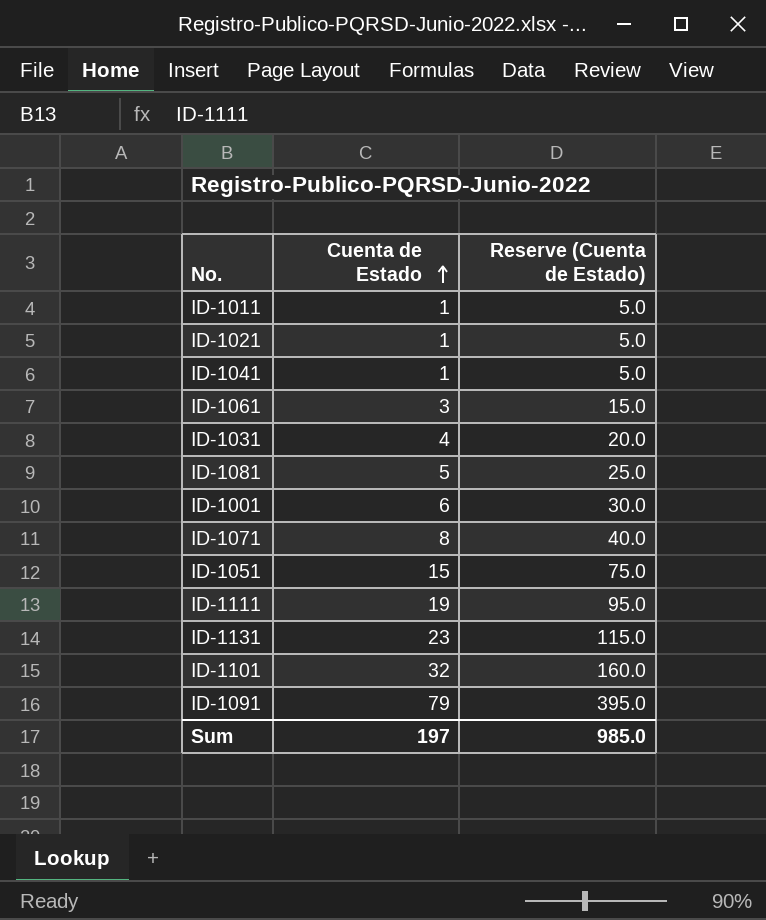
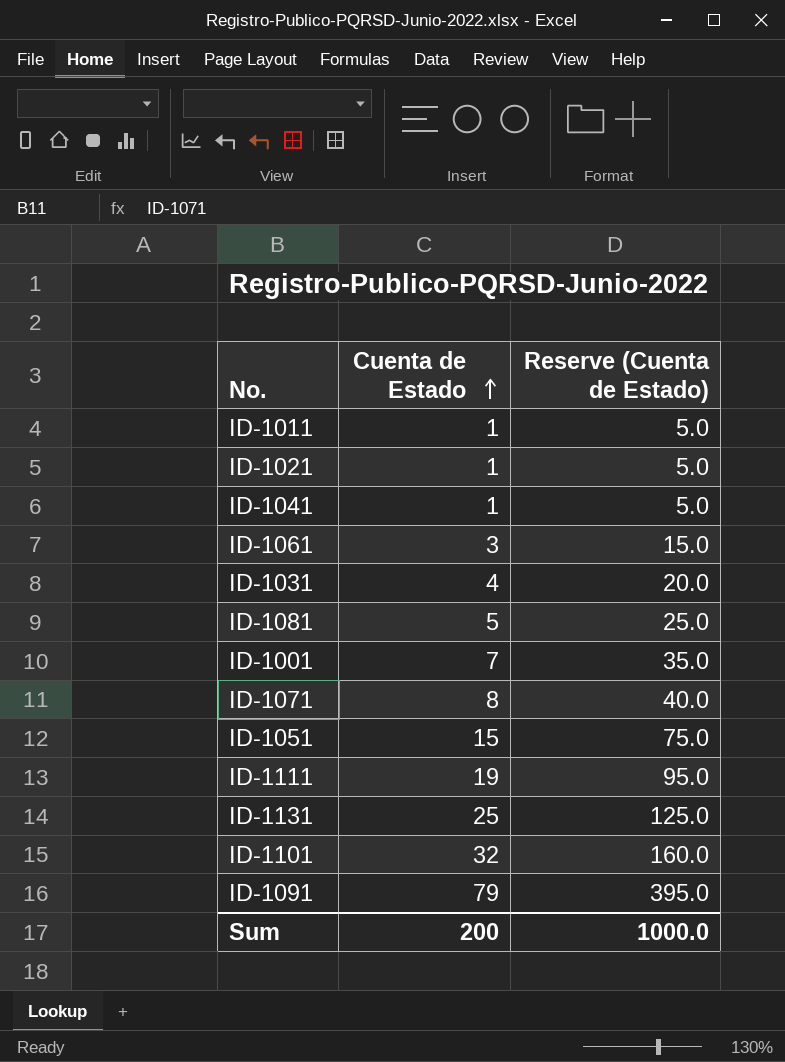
ID-1001 | Cuenta de Estado: 6 -> 7
ID-1001 | Reserve (Cuenta de Estado): 30.0 -> 35.0
ID-1131 | Cuenta de Estado: 23 -> 25
ID-1131 | Reserve (Cuenta de Estado): 115.0 -> 125.0
Sum | Cuenta de Estado: 197 -> 200
Sum | Reserve (Cuenta de Estado): 985.0 -> 1000.0

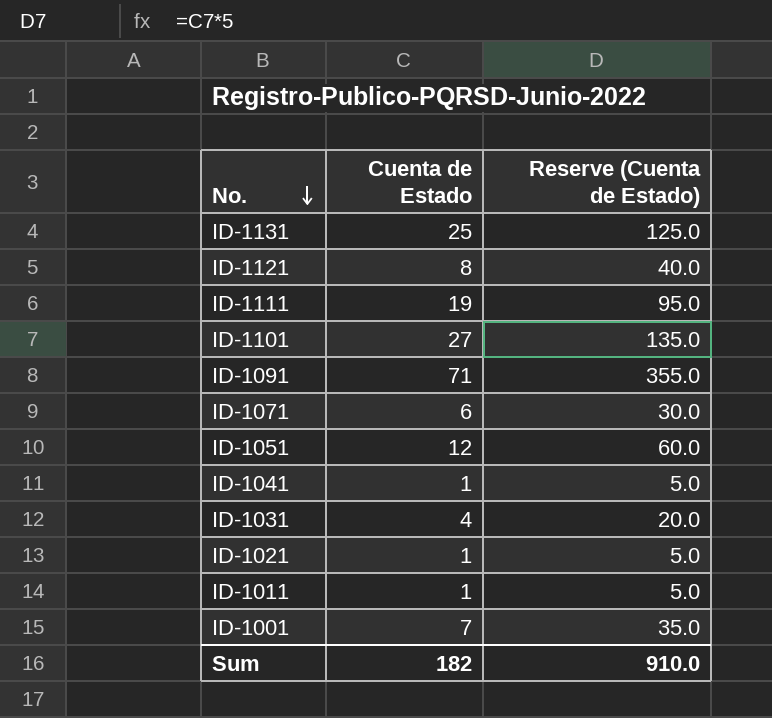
row order: Cuenta de Estado ascending -> No. descending
row ID-1061: 3 | 15.0 -> none
row ID-1081: 5 | 25.0 -> none
row ID-1121: none -> 8 | 40.0
ID-1101 | Cuenta de Estado: 32 -> 27
ID-1101 | Reserve (Cuenta de Estado): 160.0 -> 135.0
ID-1091 | Cuenta de Estado: 79 -> 71
ID-1091 | Reserve (Cuenta de Estado): 395.0 -> 355.0
ID-1071 | Cuenta de Estado: 8 -> 6
ID-1071 | Reserve (Cuenta de Estado): 40.0 -> 30.0
ID-1051 | Cuenta de Estado: 15 -> 12
ID-1051 | Reserve (Cuenta de Estado): 75.0 -> 60.0
Sum | Cuenta de Estado: 200 -> 182
Sum | Reserve (Cuenta de Estado): 1000.0 -> 910.0

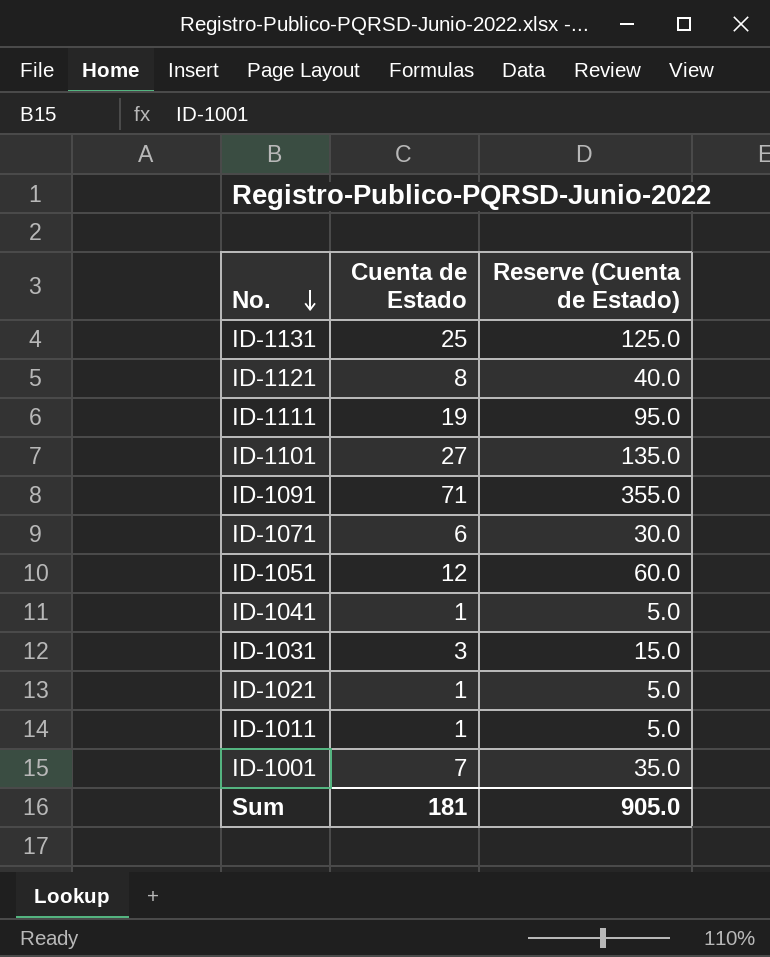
ID-1031 | Cuenta de Estado: 4 -> 3
ID-1031 | Reserve (Cuenta de Estado): 20.0 -> 15.0
Sum | Cuenta de Estado: 182 -> 181
Sum | Reserve (Cuenta de Estado): 910.0 -> 905.0

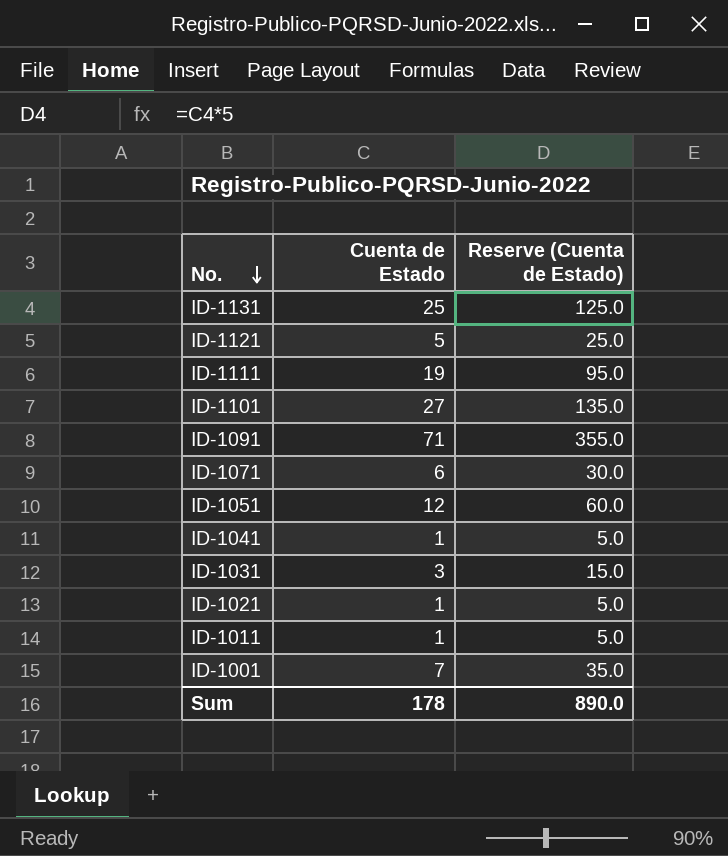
ID-1121 | Cuenta de Estado: 8 -> 5
ID-1121 | Reserve (Cuenta de Estado): 40.0 -> 25.0
Sum | Cuenta de Estado: 181 -> 178
Sum | Reserve (Cuenta de Estado): 905.0 -> 890.0

